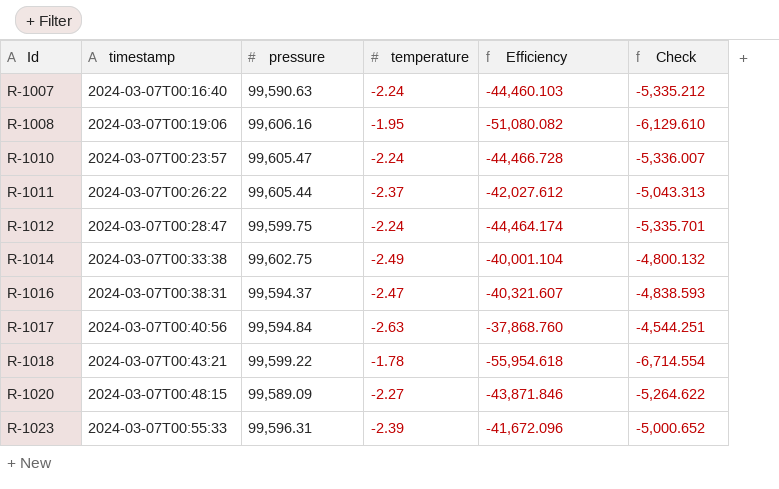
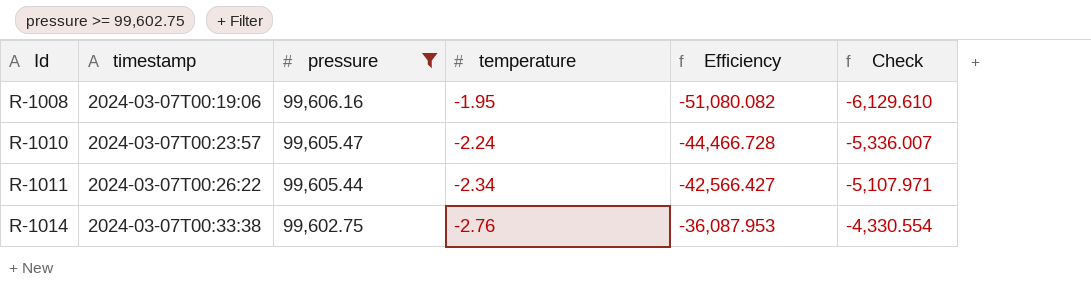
filter: none -> pressure >= 99,602.75
R-1011 | temperature: -2.37 -> -2.34
R-1011 | Efficiency: -42,027.612 -> -42,566.427
R-1011 | Check: -5,043.313 -> -5,107.971
R-1014 | temperature: -2.49 -> -2.76
R-1014 | Efficiency: -40,001.104 -> -36,087.953
R-1014 | Check: -4,800.132 -> -4,330.554

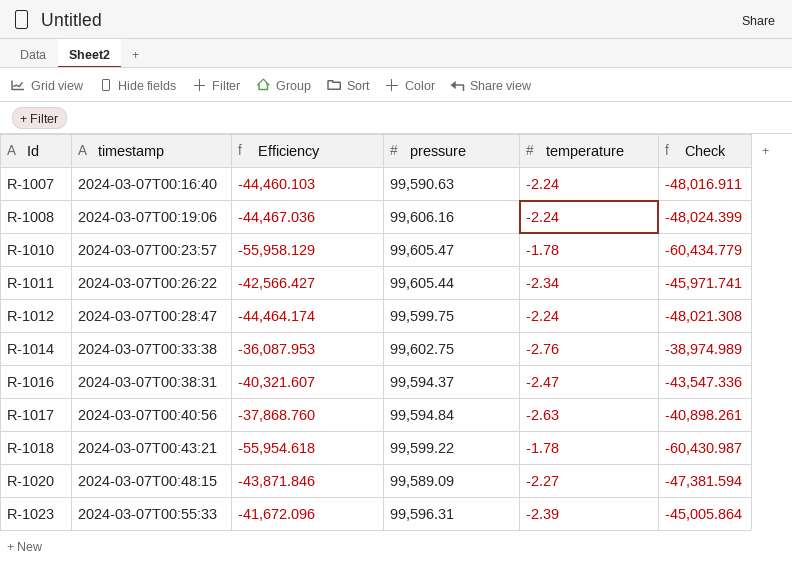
filter: pressure >= 99,602.75 -> none
column Efficiency | position: 5 -> 3
column Check | formula: [Efficiency] * 0.12 -> [Efficiency] * 1.08
R-1008 | Efficiency: -51,080.082 -> -44,467.036
R-1008 | temperature: -1.95 -> -2.24
R-1010 | Efficiency: -44,466.728 -> -55,958.129
R-1010 | temperature: -2.24 -> -1.78

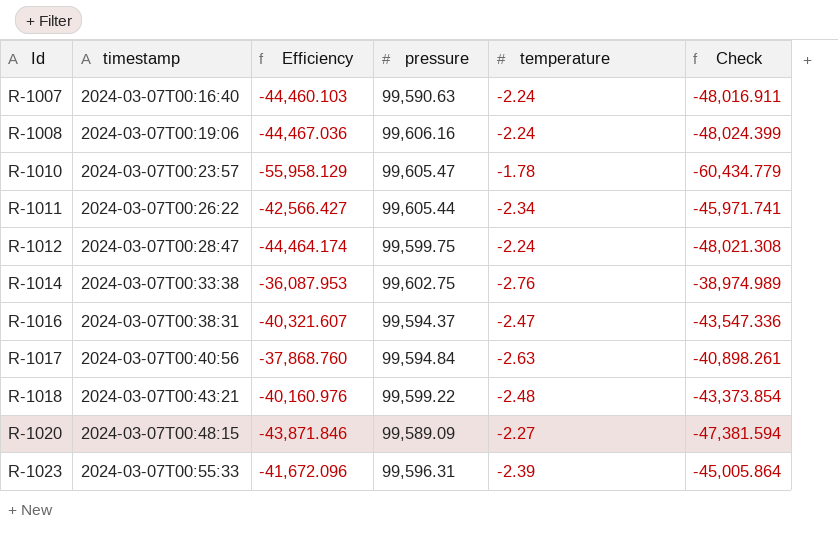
R-1018 | Efficiency: -55,954.618 -> -40,160.976
R-1018 | temperature: -1.78 -> -2.48
R-1018 | Check: -60,430.987 -> -43,373.854

